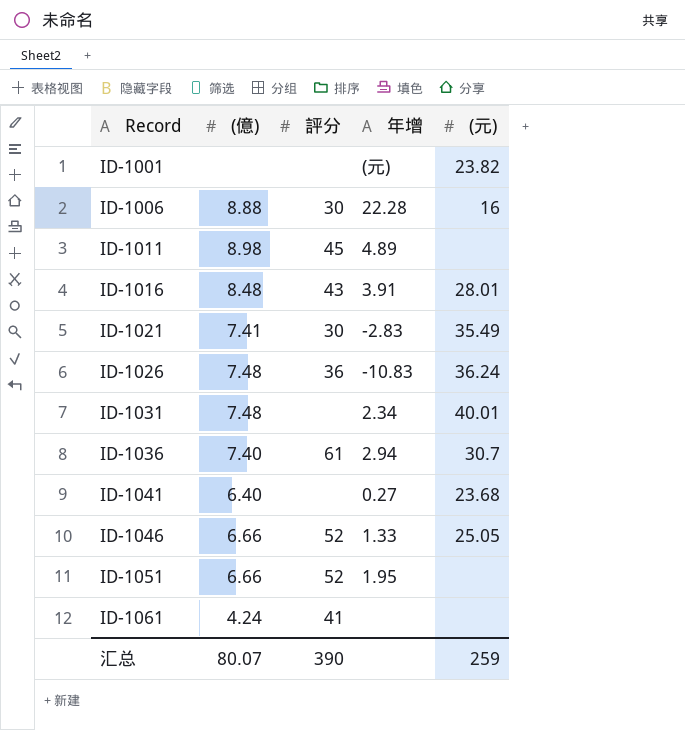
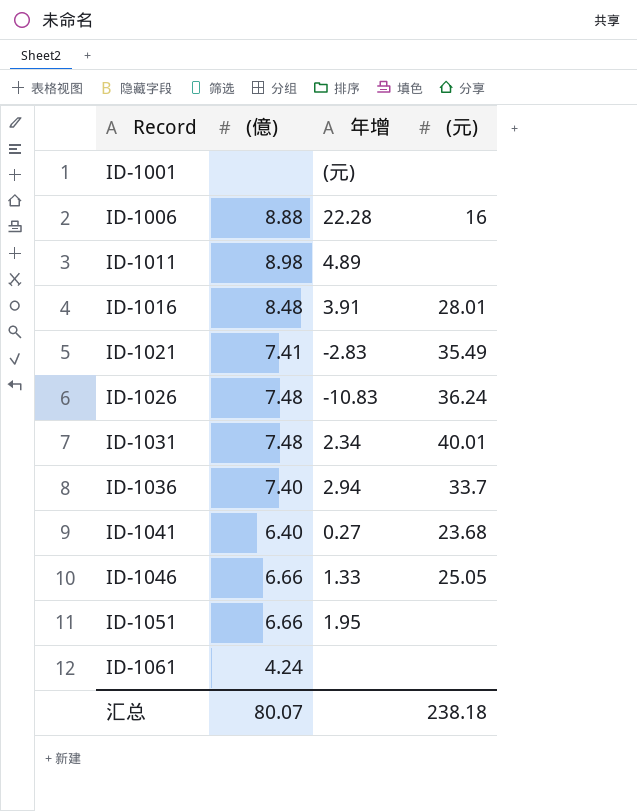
column 評分 | position: 3 -> none
ID-1001 | (元): 23.82 -> none
ID-1036 | (元): 30.7 -> 33.7
汇总 | (元): 259 -> 238.18

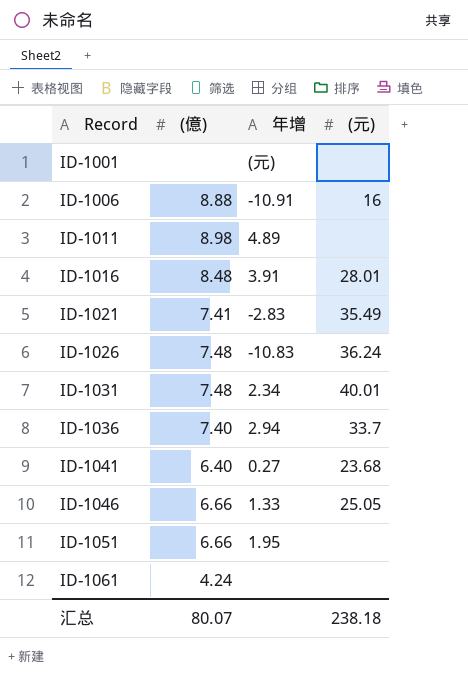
ID-1006 | 年增: 22.28 -> -10.91

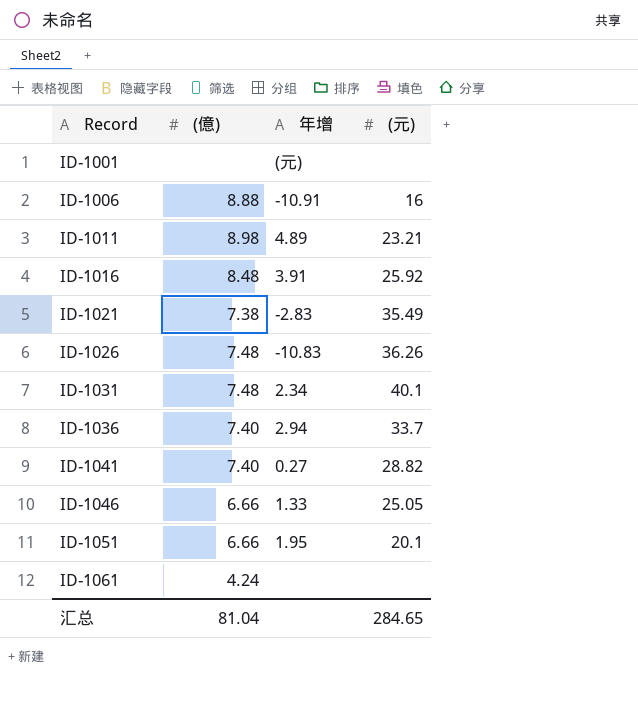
ID-1011 | (元): none -> 23.21
ID-1016 | (元): 28.01 -> 25.92
ID-1021 | (億): 7.41 -> 7.38
ID-1026 | (元): 36.24 -> 36.26
ID-1031 | (元): 40.01 -> 40.1
ID-1041 | (億): 6.40 -> 7.40
ID-1041 | (元): 23.68 -> 28.82
ID-1051 | (元): none -> 20.1
汇总 | (億): 80.07 -> 81.04
汇总 | (元): 238.18 -> 284.65

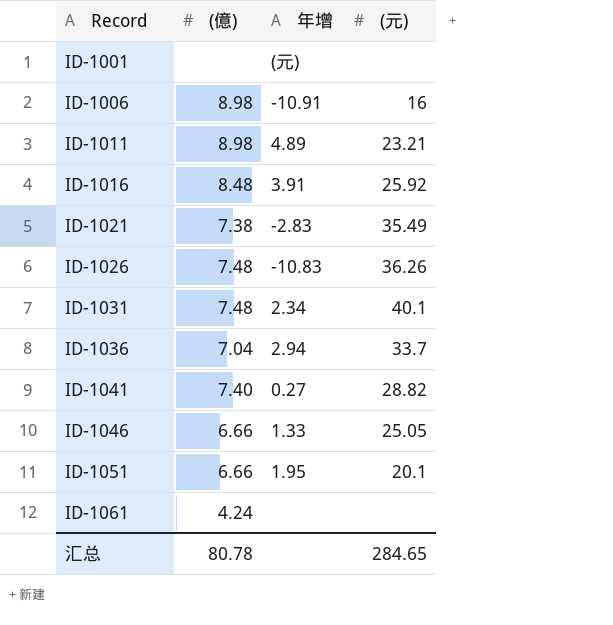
ID-1006 | (億): 8.88 -> 8.98
ID-1036 | (億): 7.40 -> 7.04
汇总 | (億): 81.04 -> 80.78

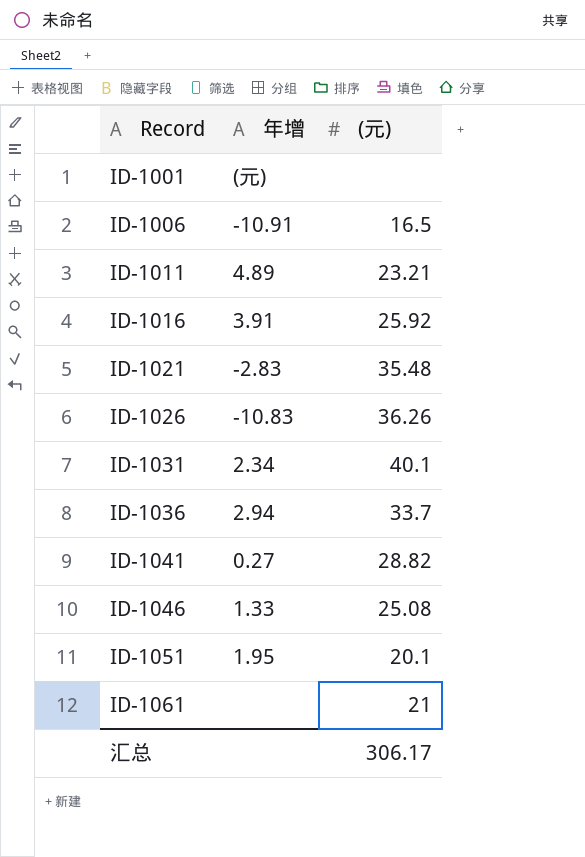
column (億) | position: 2 -> none
ID-1006 | (元): 16 -> 16.5
ID-1021 | (元): 35.49 -> 35.48
ID-1046 | (元): 25.05 -> 25.08
ID-1061 | (元): none -> 21
汇总 | (元): 284.65 -> 306.17

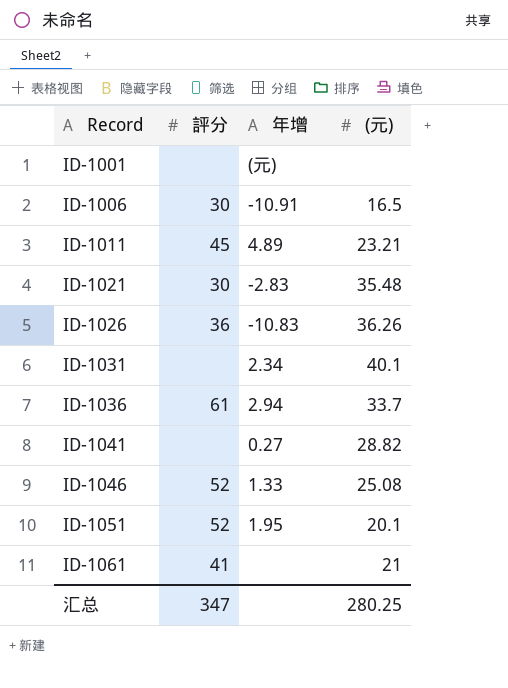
column 評分 | position: none -> 2
row ID-1016: 3.91 | 25.92 -> none
汇总 | (元): 306.17 -> 280.25

